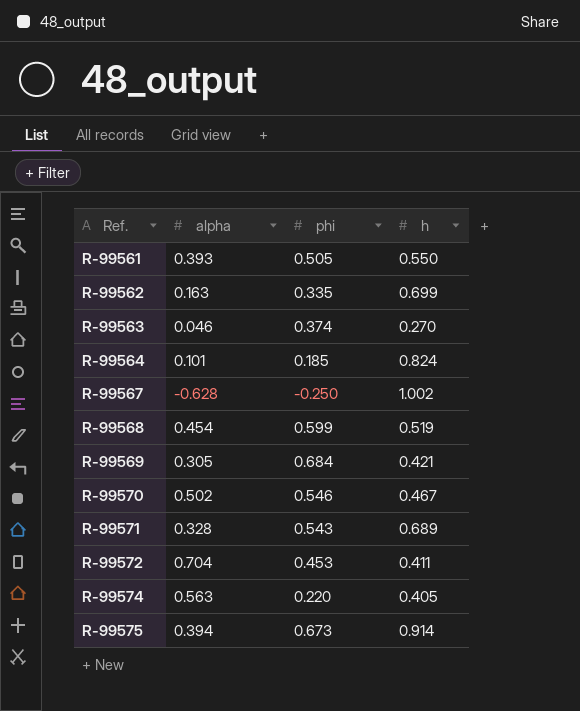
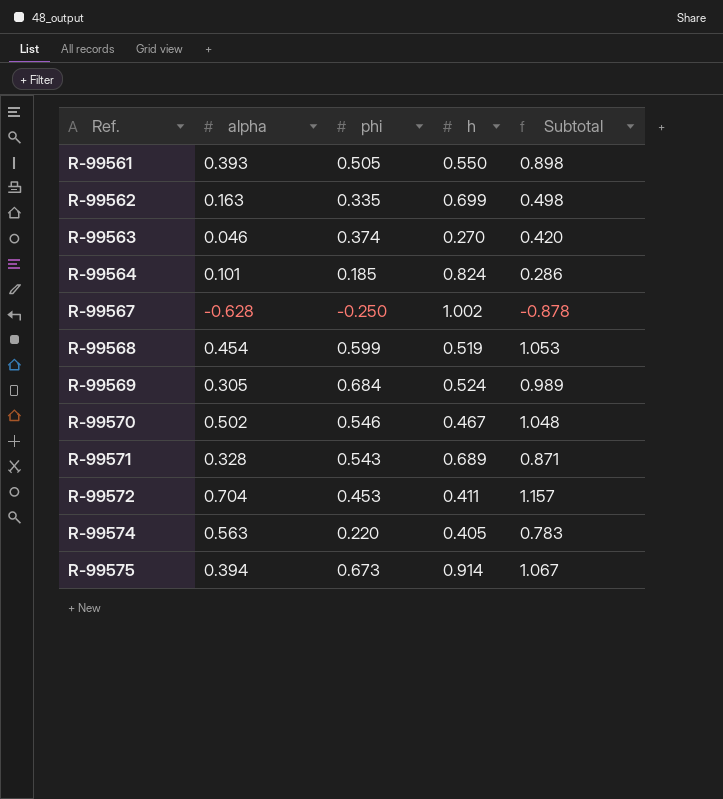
column Subtotal | formula: none -> [alpha] + [phi]
R-99569 | h: 0.421 -> 0.524

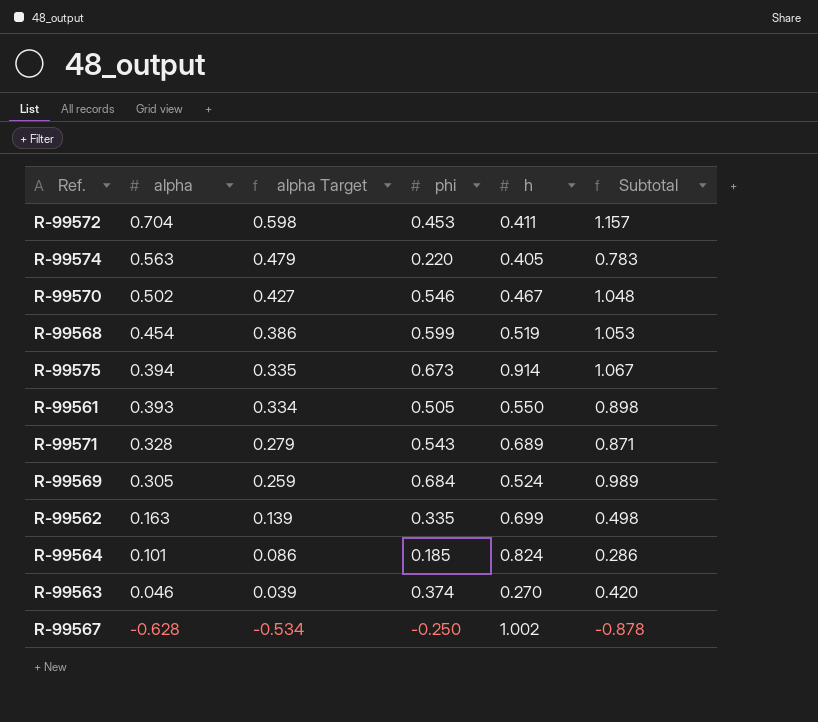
row order: Ref. ascending -> alpha descending
column alpha Target | formula: none -> [alpha] * 0.85

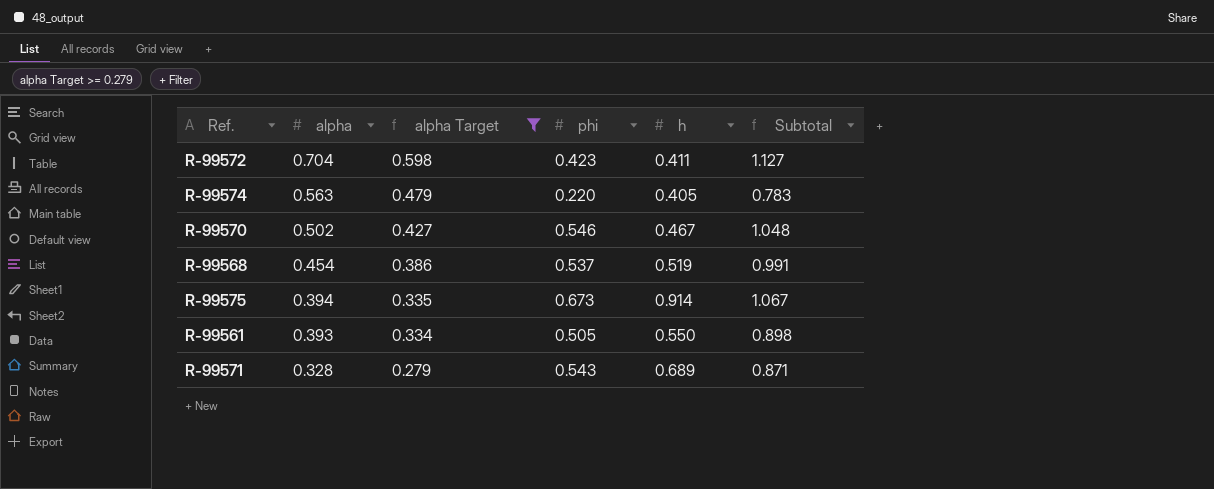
filter: none -> alpha Target >= 0.279
R-99572 | phi: 0.453 -> 0.423
R-99572 | Subtotal: 1.157 -> 1.127
R-99568 | phi: 0.599 -> 0.537
R-99568 | Subtotal: 1.053 -> 0.991

